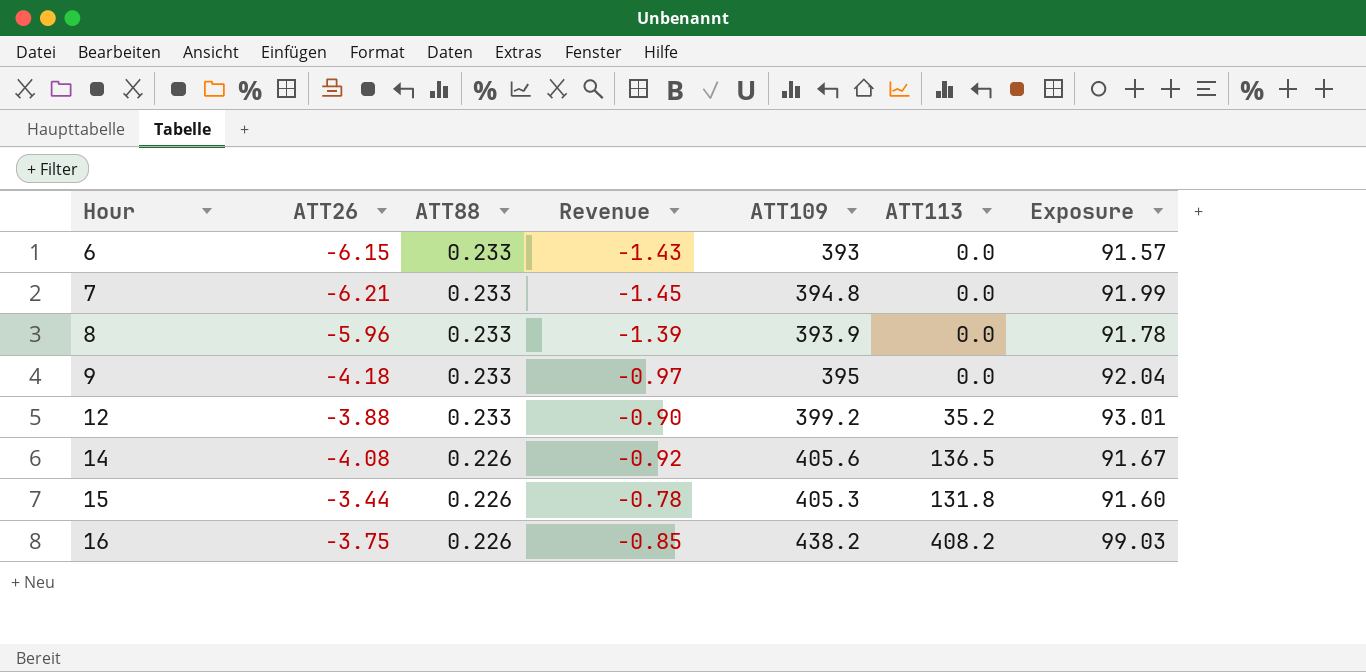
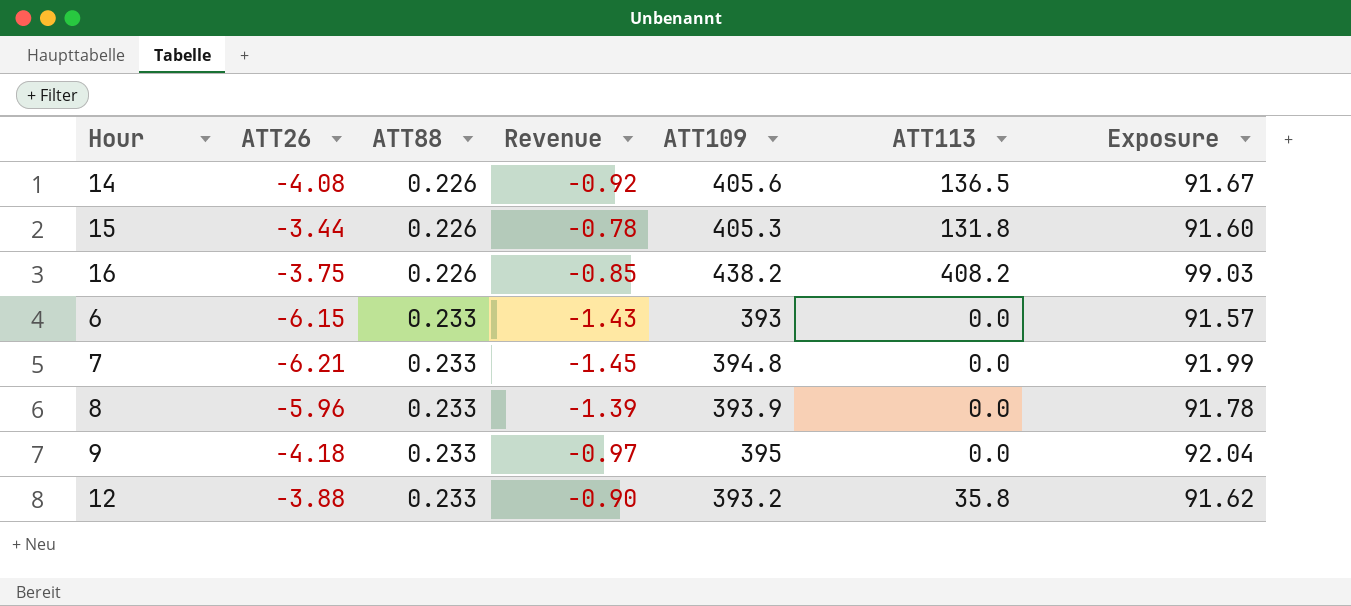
row order: Hour ascending -> ATT88 ascending
12 | ATT109: 399.2 -> 393.2
12 | ATT113: 35.2 -> 35.8
12 | Exposure: 93.01 -> 91.62

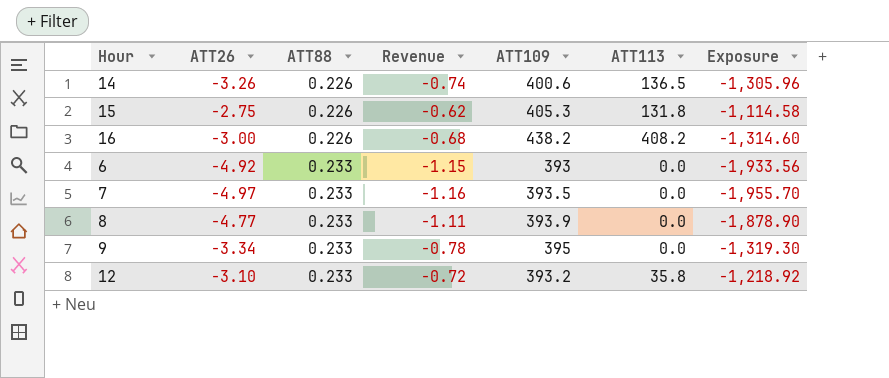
column Exposure | formula: [ATT88] * [ATT109] -> [ATT26] * [ATT109]
14 | ATT26: -4.08 -> -3.26
14 | Revenue: -0.92 -> -0.74
14 | ATT109: 405.6 -> 400.6
15 | ATT26: -3.44 -> -2.75
15 | Revenue: -0.78 -> -0.62
16 | ATT26: -3.75 -> -3.00
16 | Revenue: -0.85 -> -0.68
6 | ATT26: -6.15 -> -4.92
6 | Revenue: -1.43 -> -1.15
7 | ATT26: -6.21 -> -4.97
7 | Revenue: -1.45 -> -1.16
7 | ATT109: 394.8 -> 393.5
8 | ATT26: -5.96 -> -4.77
8 | Revenue: -1.39 -> -1.11
9 | ATT26: -4.18 -> -3.34
9 | Revenue: -0.97 -> -0.78
12 | ATT26: -3.88 -> -3.10
12 | Revenue: -0.90 -> -0.72

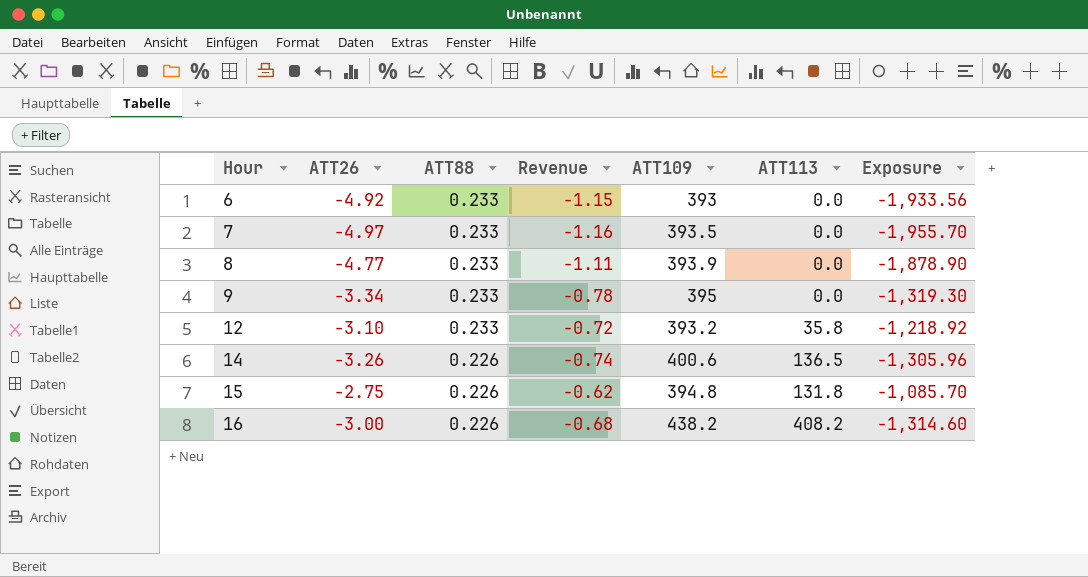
row order: ATT88 ascending -> Hour ascending
15 | ATT109: 405.3 -> 394.8
15 | Exposure: -1,114.58 -> -1,085.70

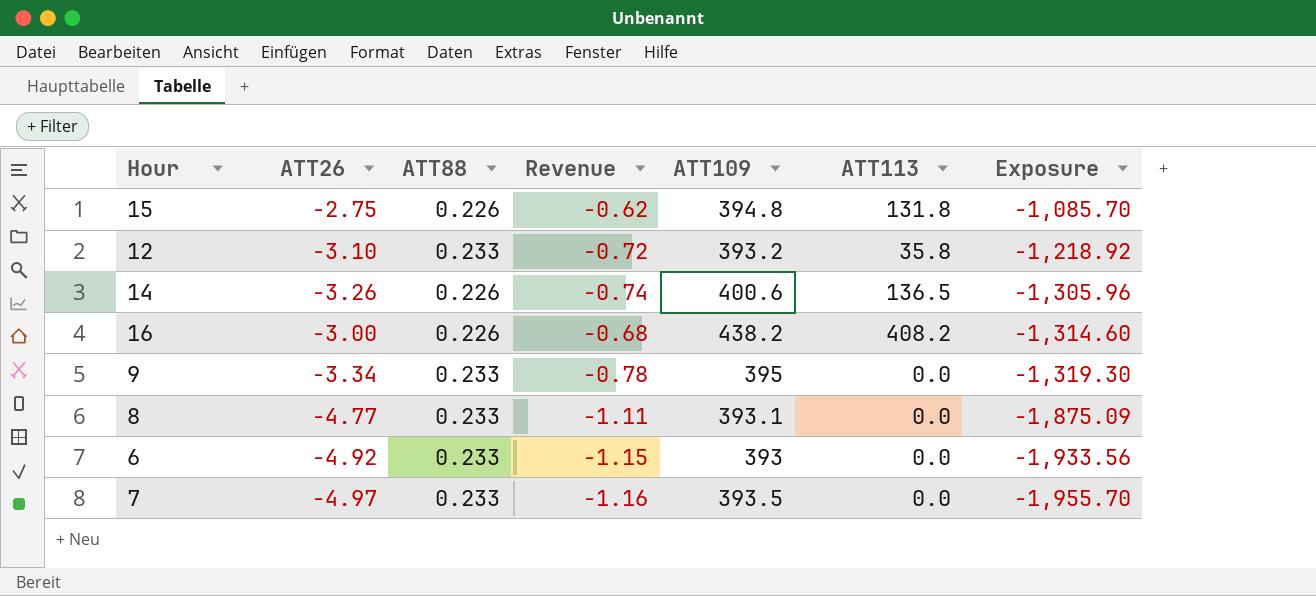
row order: Hour ascending -> Exposure descending
8 | ATT109: 393.9 -> 393.1
8 | Exposure: -1,878.90 -> -1,875.09

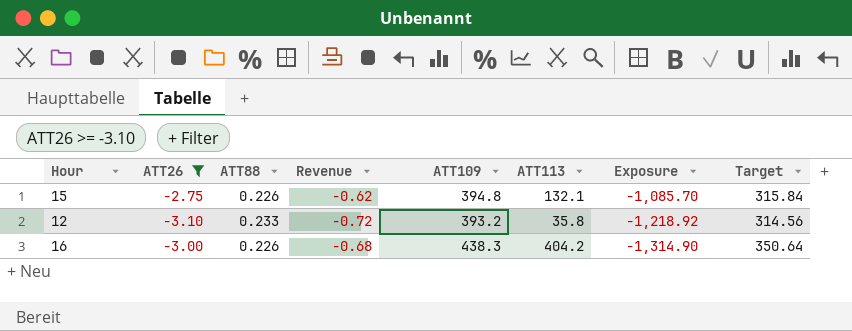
filter: none -> ATT26 >= -3.10
column Target | formula: none -> [ATT109] * 0.8
15 | ATT113: 131.8 -> 132.1
16 | ATT109: 438.2 -> 438.3
16 | ATT113: 408.2 -> 404.2
16 | Exposure: -1,314.60 -> -1,314.90

